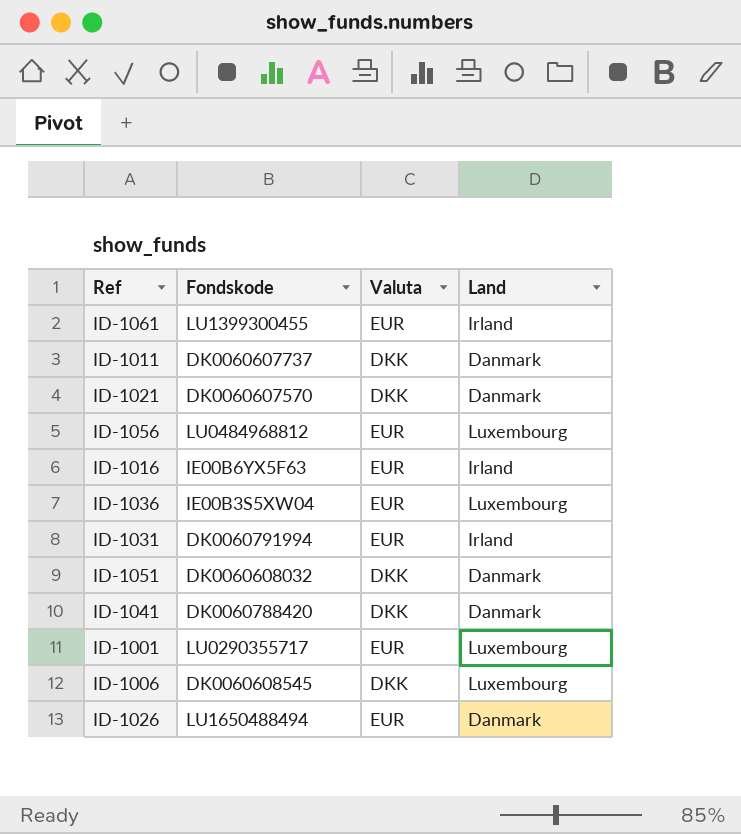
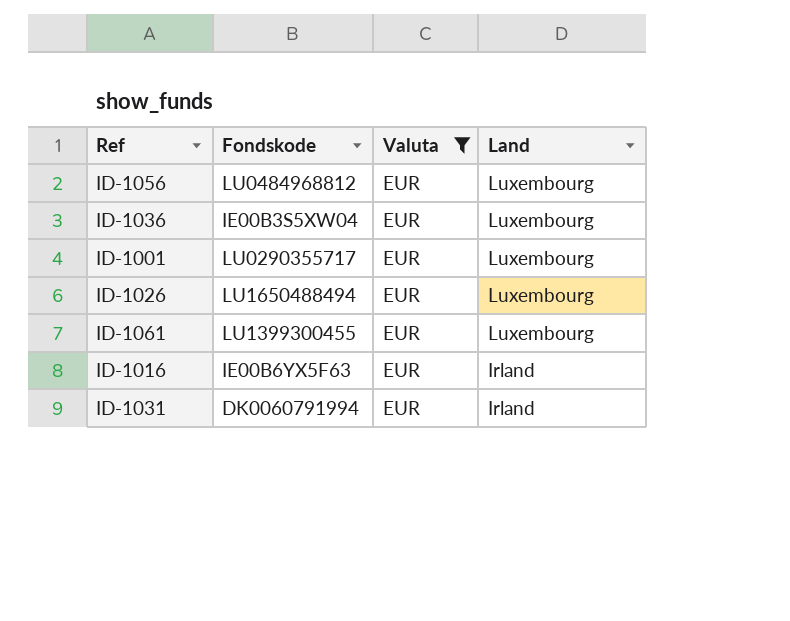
filter: none -> Valuta = EUR
row order: none -> Land descending
ID-1026 | Land: Danmark -> Luxembourg
ID-1061 | Land: Irland -> Luxembourg

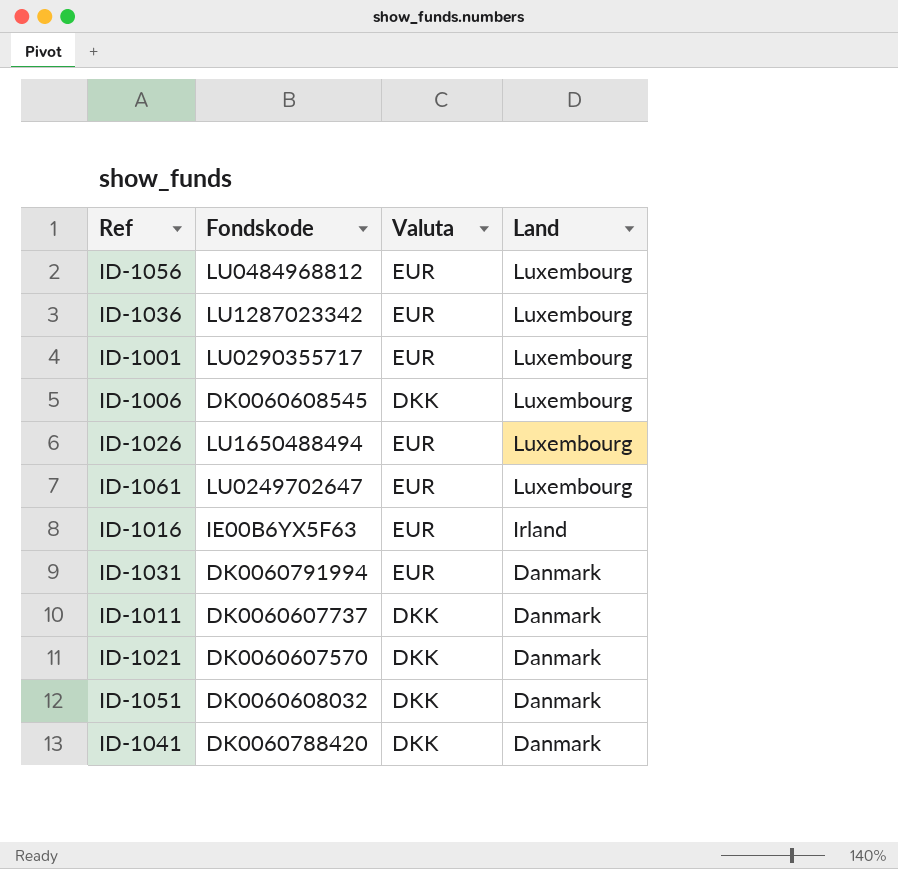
filter: Valuta = EUR -> none
ID-1036 | Fondskode: IE00B3S5XW04 -> LU1287023342
ID-1061 | Fondskode: LU1399300455 -> LU0249702647
ID-1031 | Land: Irland -> Danmark

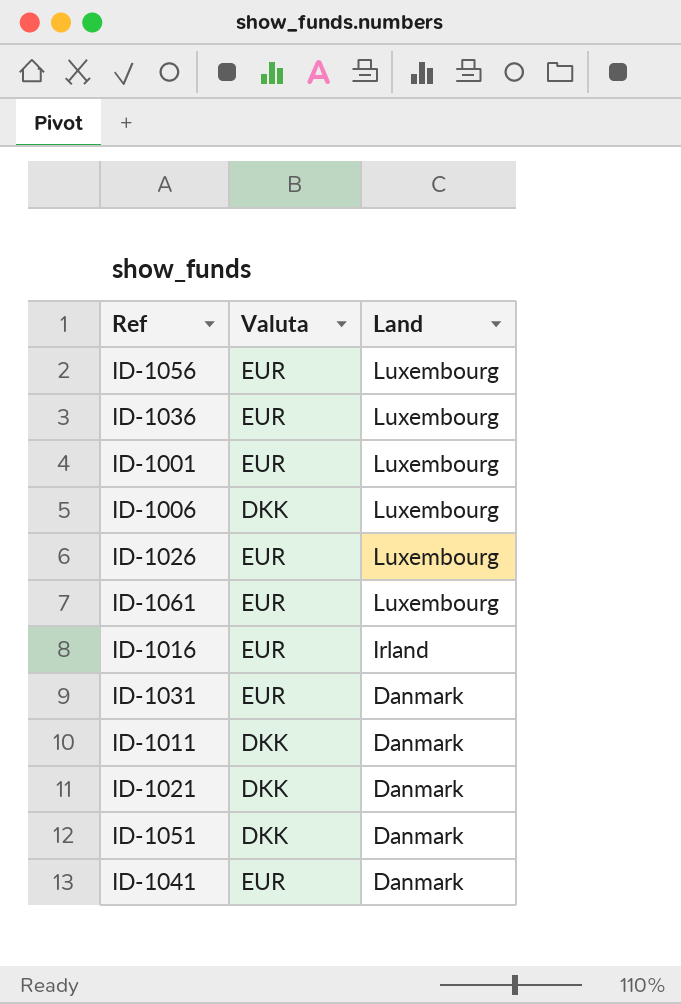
column Fondskode | position: 2 -> none
ID-1041 | Valuta: DKK -> EUR

